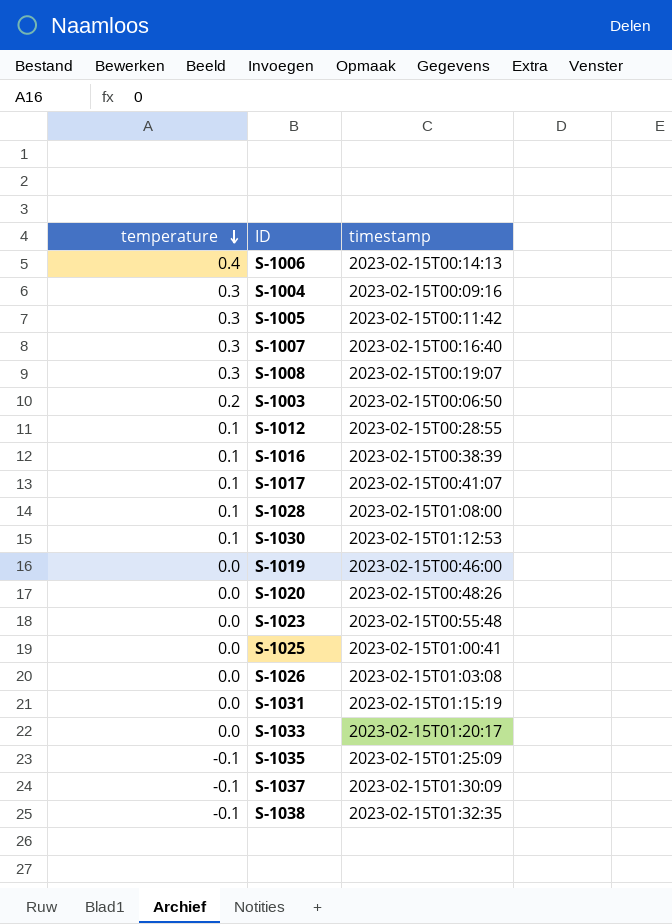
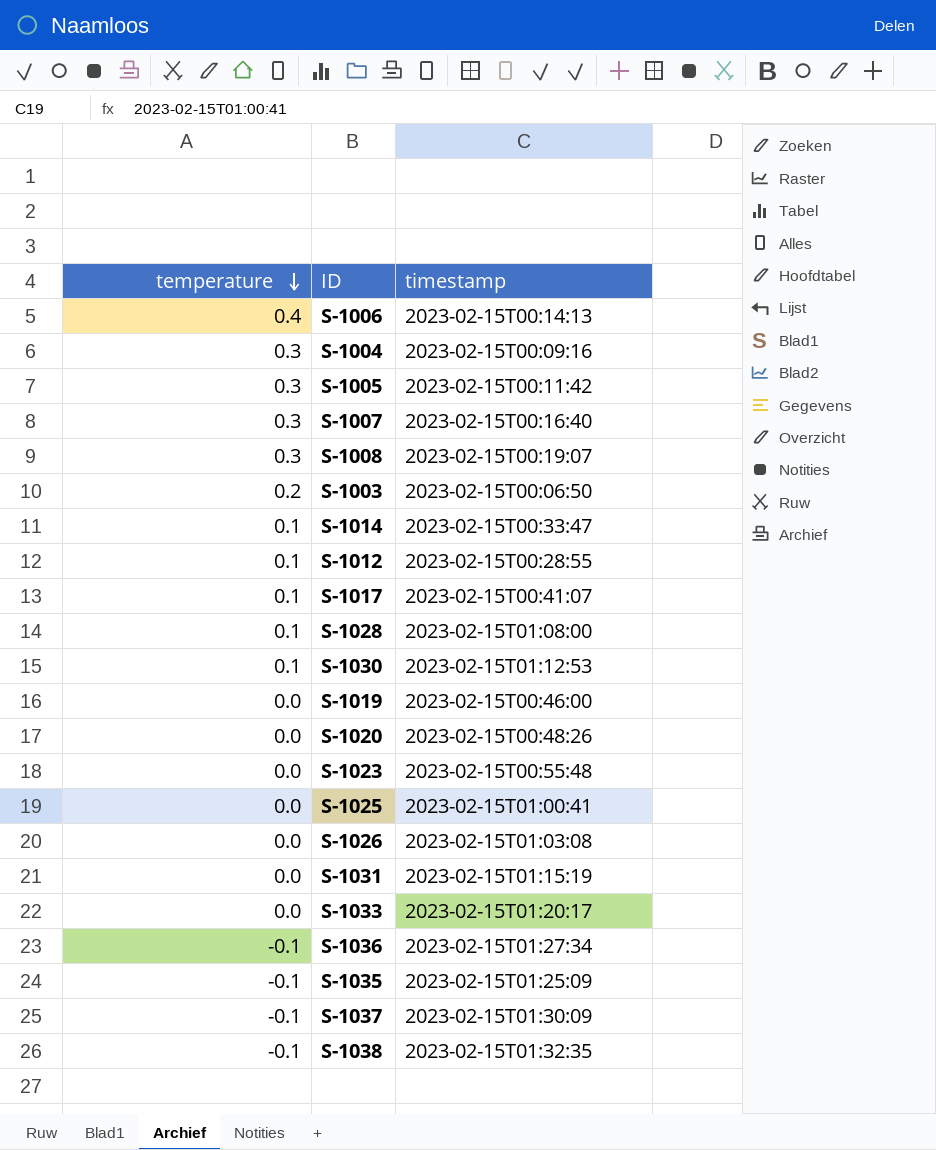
row S-1016: 0.1 | 2023-02-15T00:38:39 -> none
row S-1014: none -> 0.1 | 2023-02-15T00:33:47
row S-1036: none -> -0.1 | 2023-02-15T01:27:34

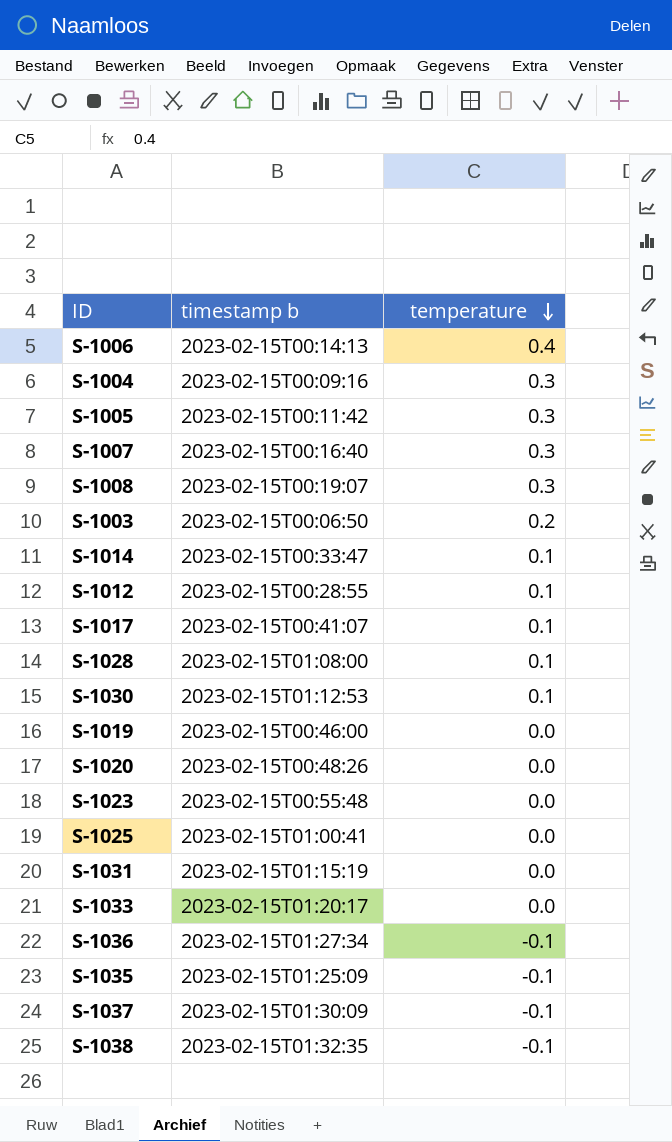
column name: timestamp -> timestamp b
column temperature | position: 1 -> 3
row S-1026: 0.0 | 2023-02-15T01:03:08 -> none

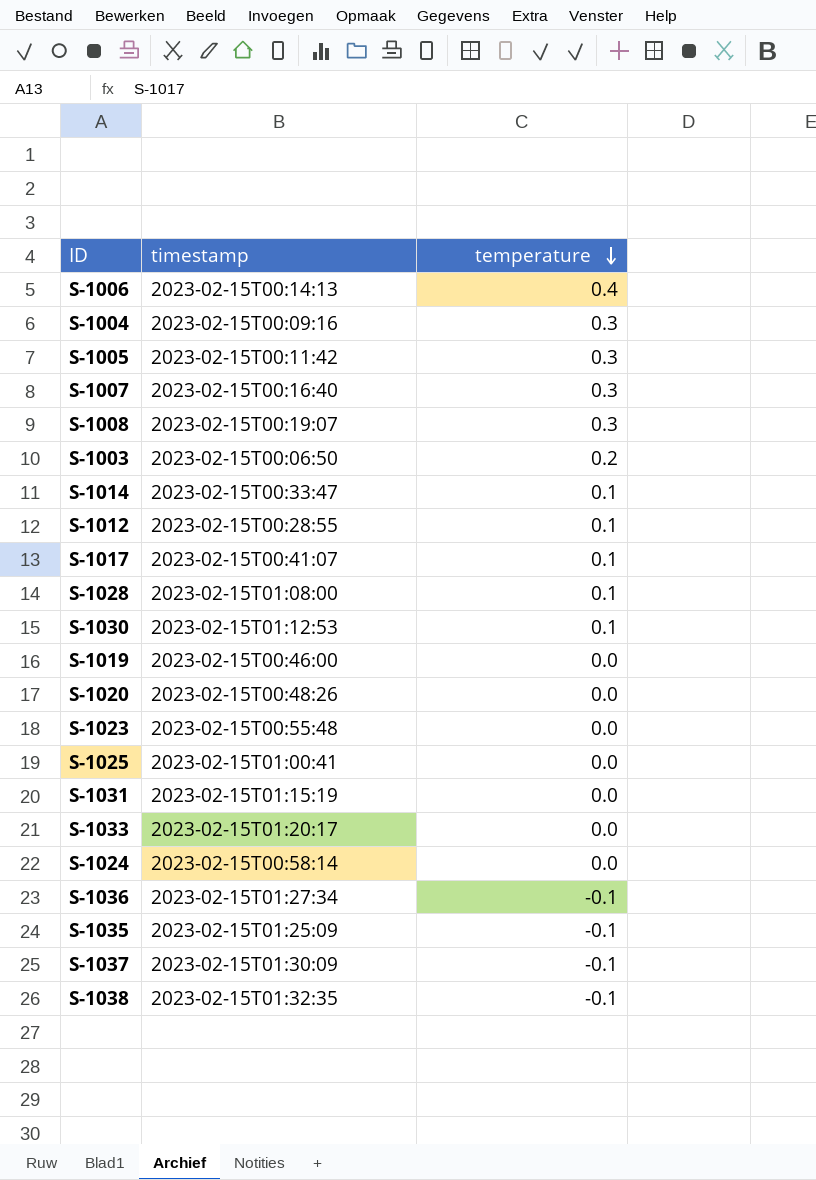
column name: timestamp b -> timestamp
row S-1024: none -> 2023-02-15T00:58:14 | 0.0

